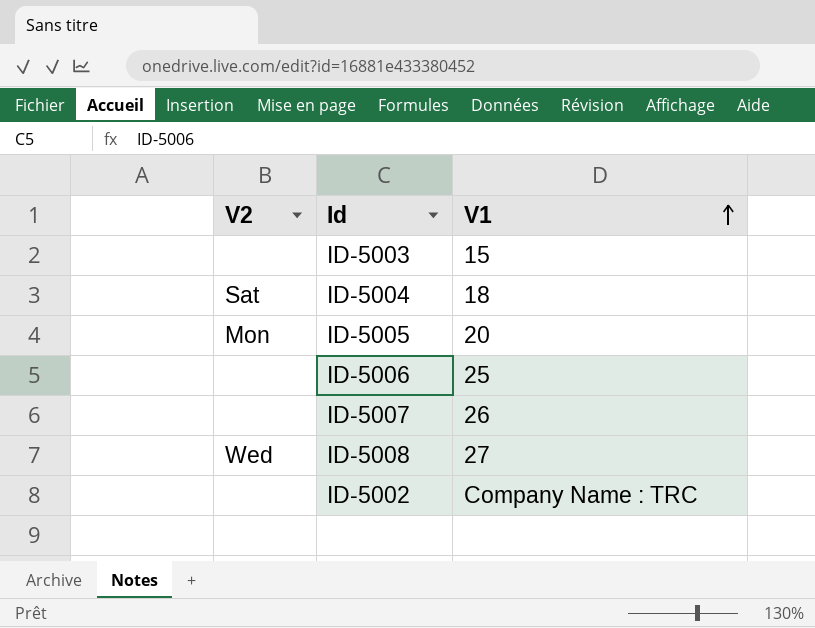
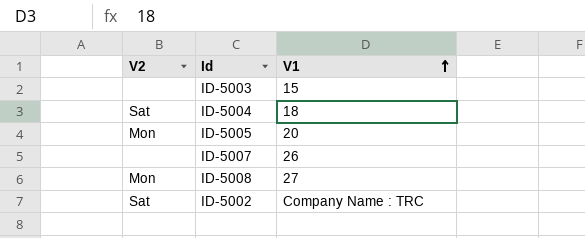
row ID-5006: none | 25 -> none
ID-5008 | V2: Wed -> Mon
ID-5002 | V2: none -> Sat

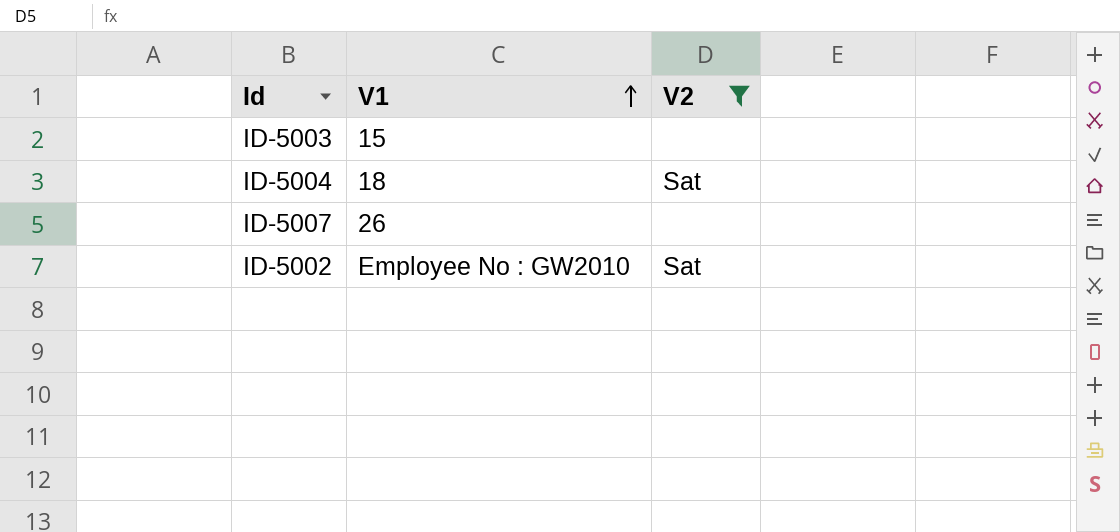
filter: none -> V2 != Mon
column V2 | position: 1 -> 3
ID-5002 | V1: Company Name : TRC -> Employee No : GW2010

